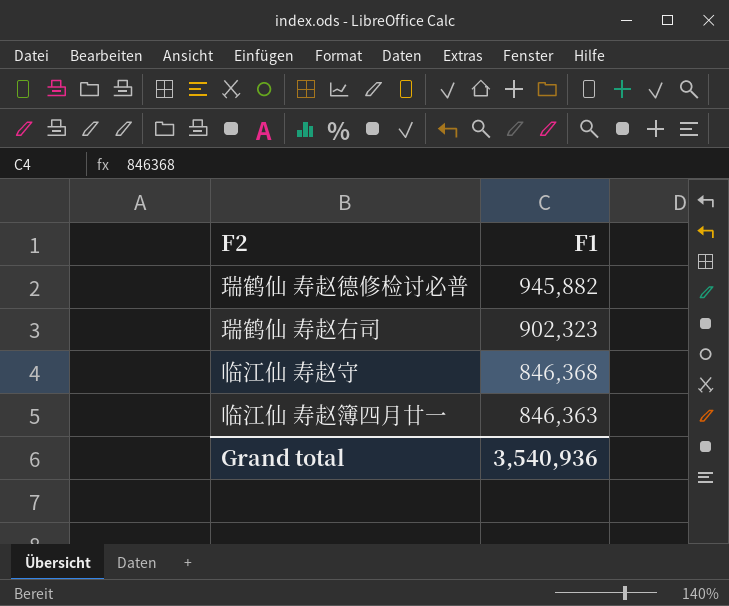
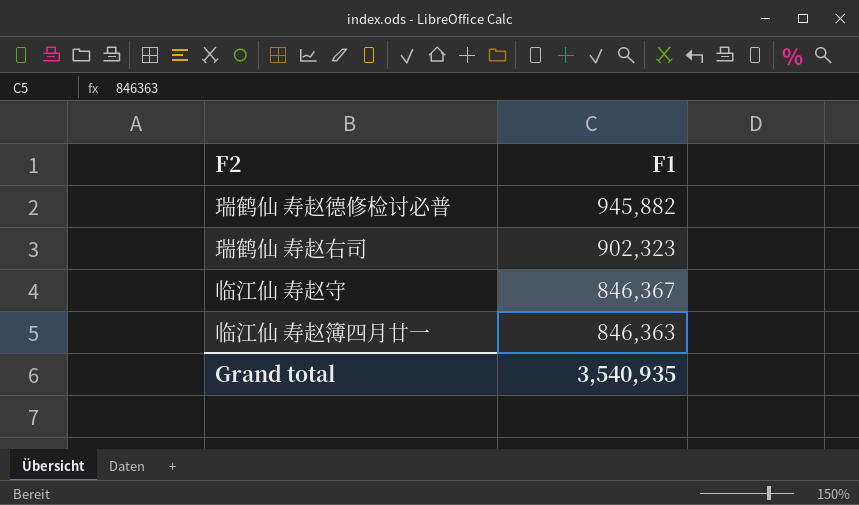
临江仙 寿赵守 | F1: 846,368 -> 846,367
Grand total | F1: 3,540,936 -> 3,540,935

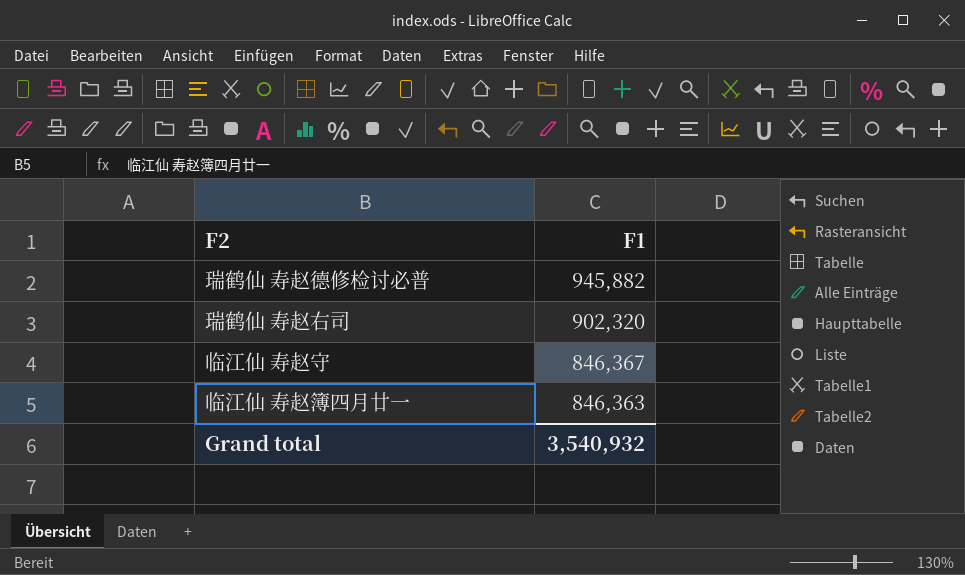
瑞鹤仙 寿赵右司 | F1: 902,323 -> 902,320
Grand total | F1: 3,540,935 -> 3,540,932

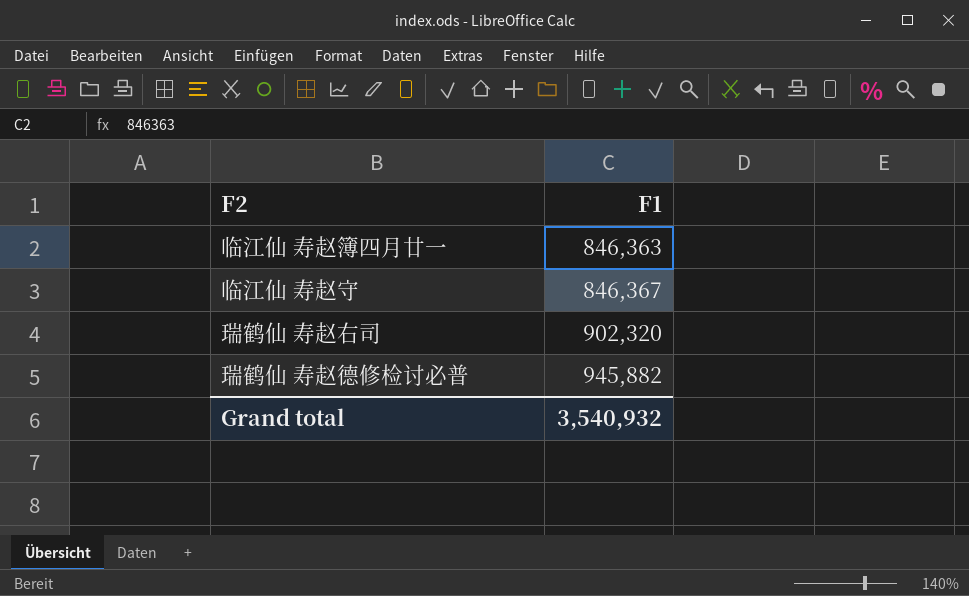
row order: F1 descending -> F1 ascending

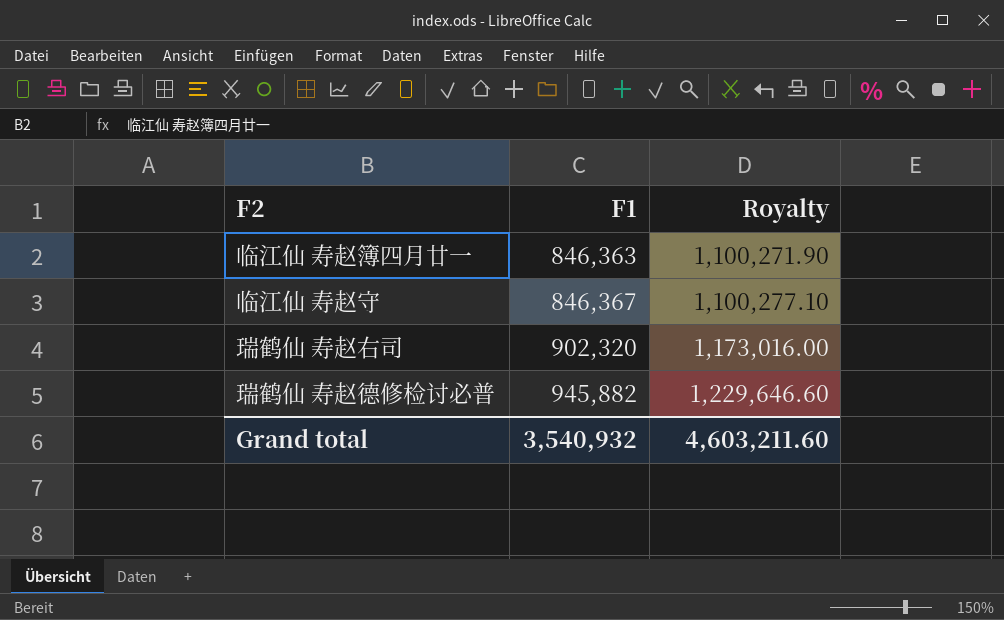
column Royalty | formula: none -> [F1] * 1.3

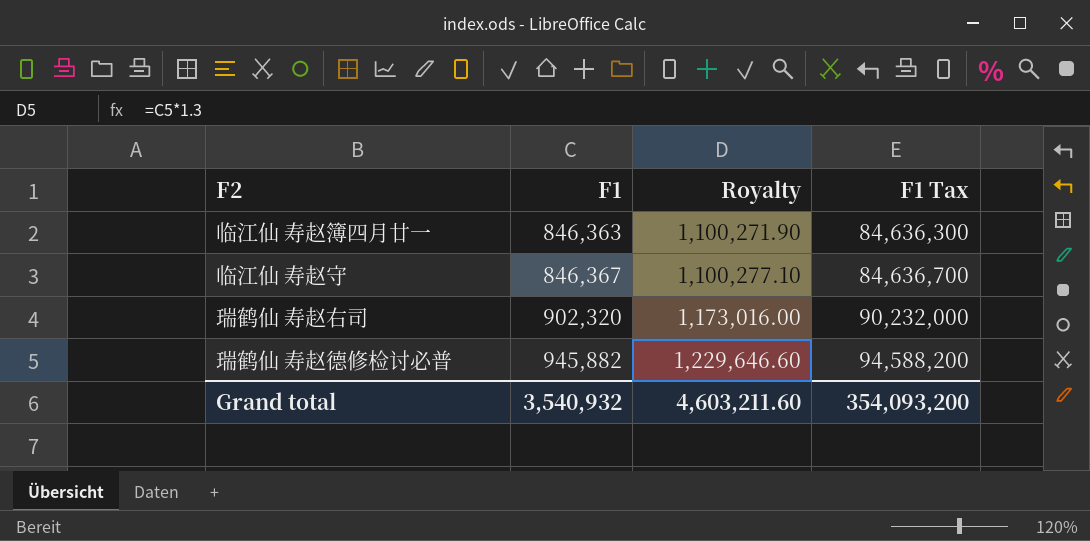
column F1 Tax | formula: none -> [F1] * 100

